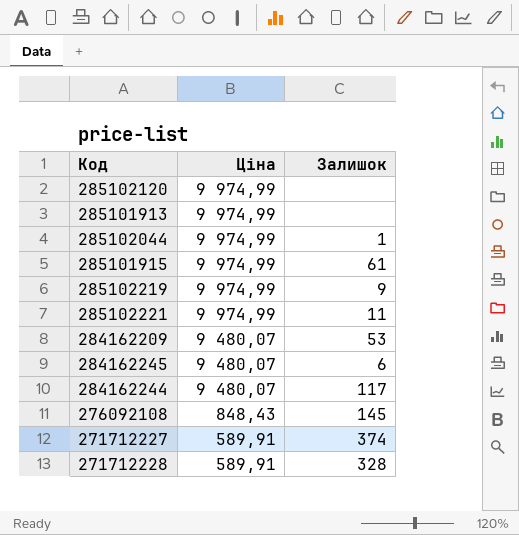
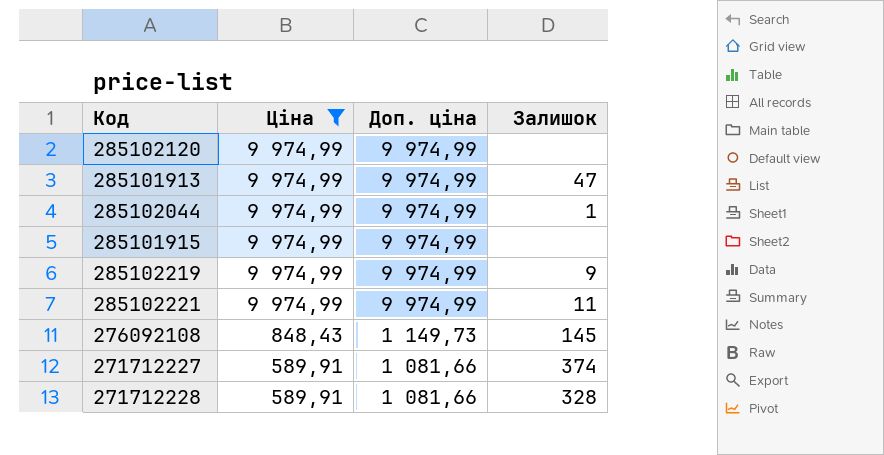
filter: none -> Ціна != 9 480,07
column Доп. ціна | position: none -> 3
285101913 | Залишок: none -> 47
285101915 | Залишок: 61 -> none

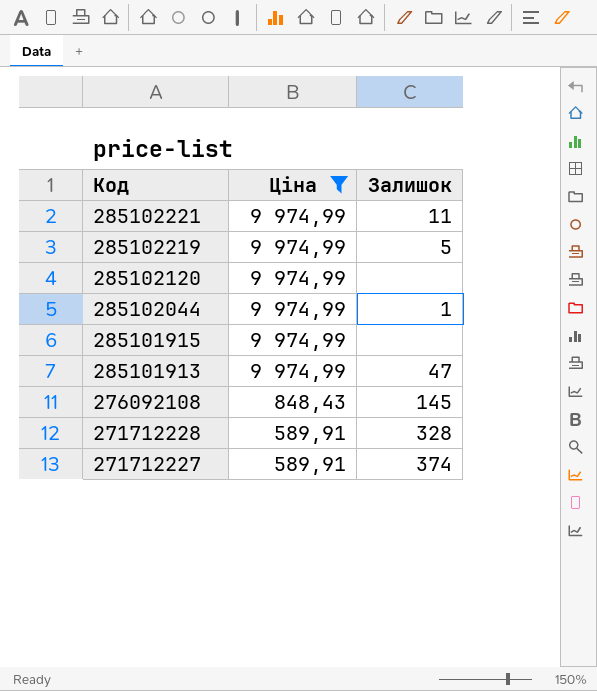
row order: Ціна descending -> Код descending
column Доп. ціна | position: 3 -> none
285102219 | Залишок: 9 -> 5

